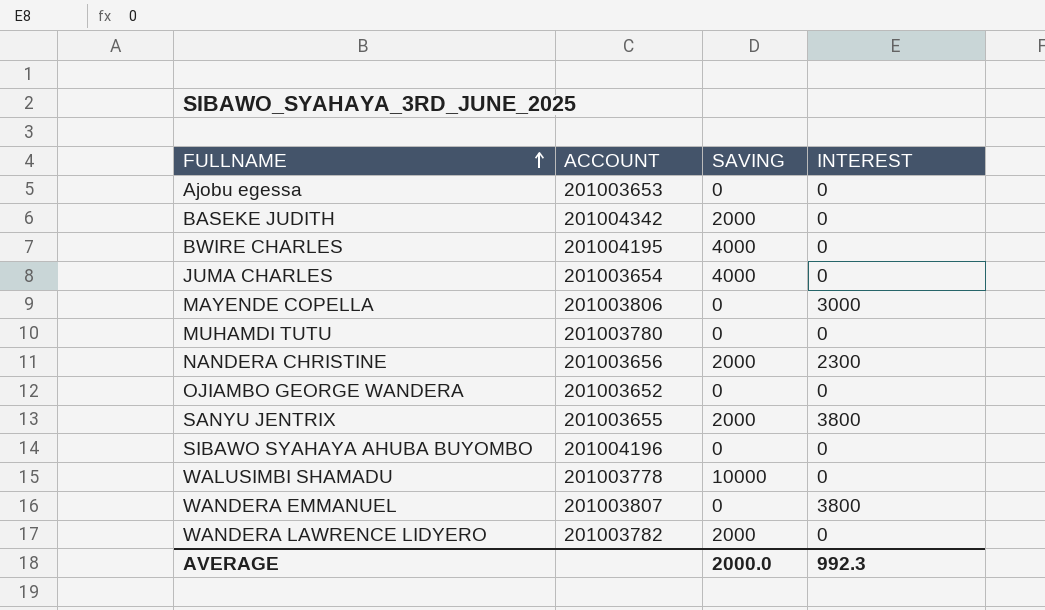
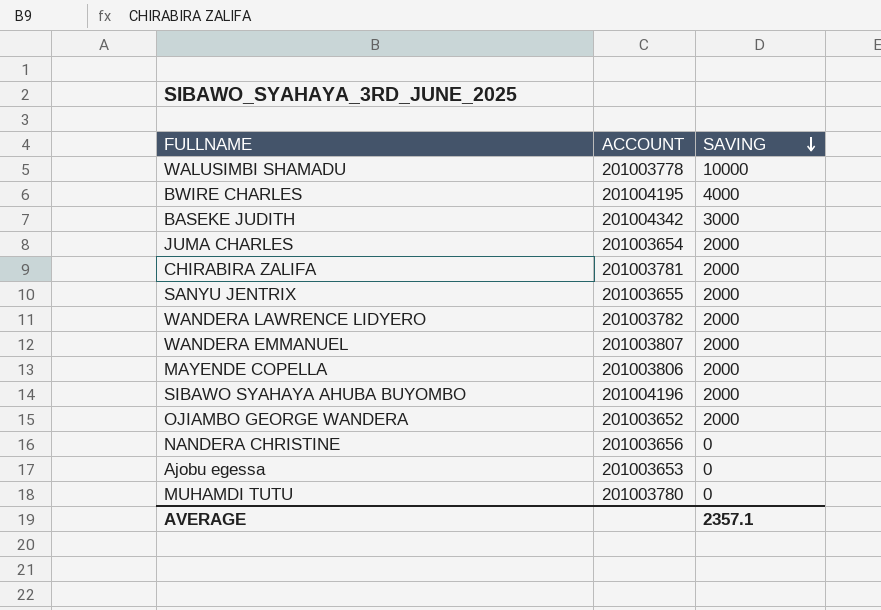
row order: FULLNAME ascending -> SAVING descending
column INTEREST | position: 4 -> none
BASEKE JUDITH | SAVING: 2000 -> 3000
JUMA CHARLES | SAVING: 4000 -> 2000
row CHIRABIRA ZALIFA: none -> 201003781 | 2000
WANDERA EMMANUEL | SAVING: 0 -> 2000
MAYENDE COPELLA | SAVING: 0 -> 2000
SIBAWO SYAHAYA AHUBA BUYOMBO | SAVING: 0 -> 2000
OJIAMBO GEORGE WANDERA | SAVING: 0 -> 2000
NANDERA CHRISTINE | SAVING: 2000 -> 0
AVERAGE | SAVING: 2000.0 -> 2357.1

